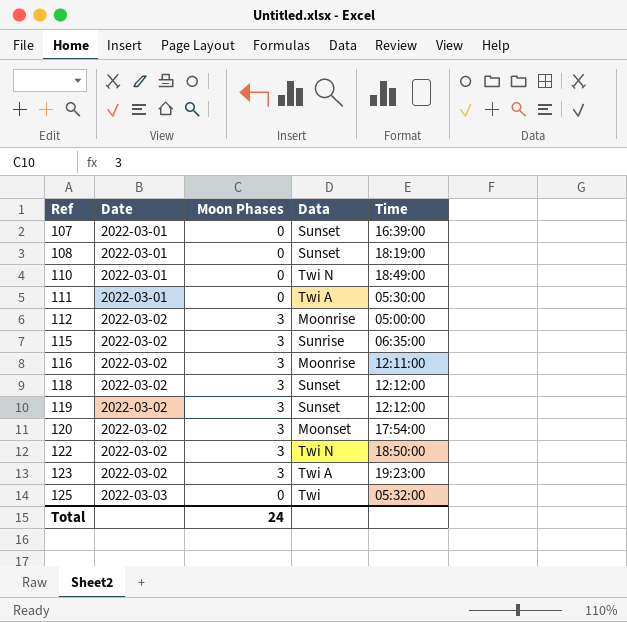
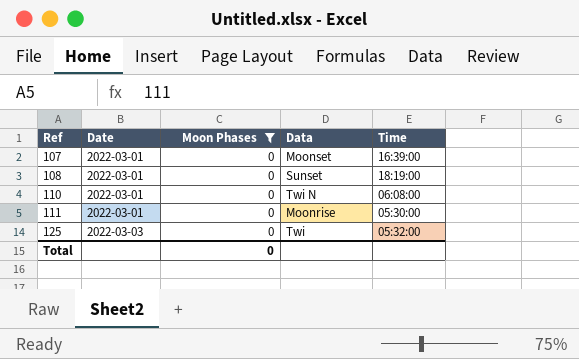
filter: none -> Moon Phases = 0
107 | Data: Sunset -> Moonset
110 | Time: 18:49:00 -> 06:08:00
111 | Data: Twi A -> Moonrise
Total | Moon Phases: 24 -> 0

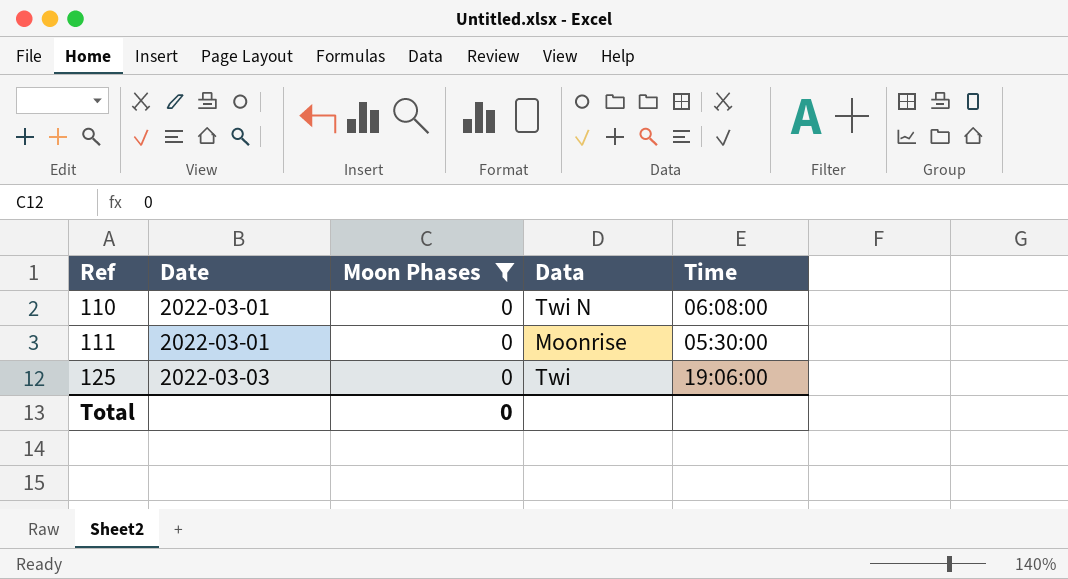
row 107: 2022-03-01 | 0 | Moonset | 16:39:00 -> none
row 108: 2022-03-01 | 0 | Sunset | 18:19:00 -> none
125 | Time: 05:32:00 -> 19:06:00

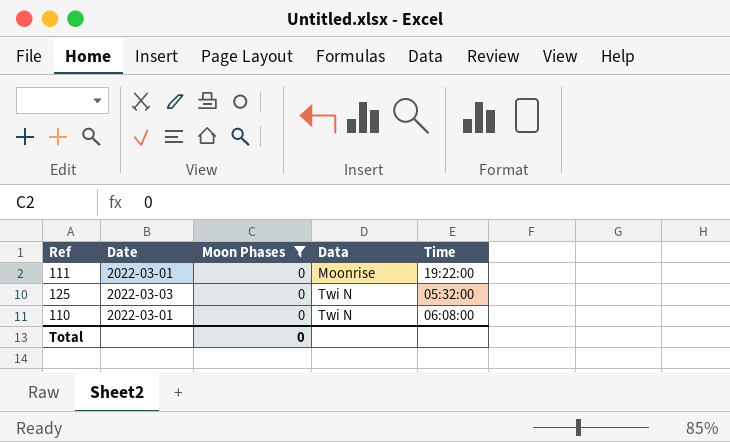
row order: Ref ascending -> Data ascending
111 | Time: 05:30:00 -> 19:22:00
125 | Data: Twi -> Twi N
125 | Time: 19:06:00 -> 05:32:00

